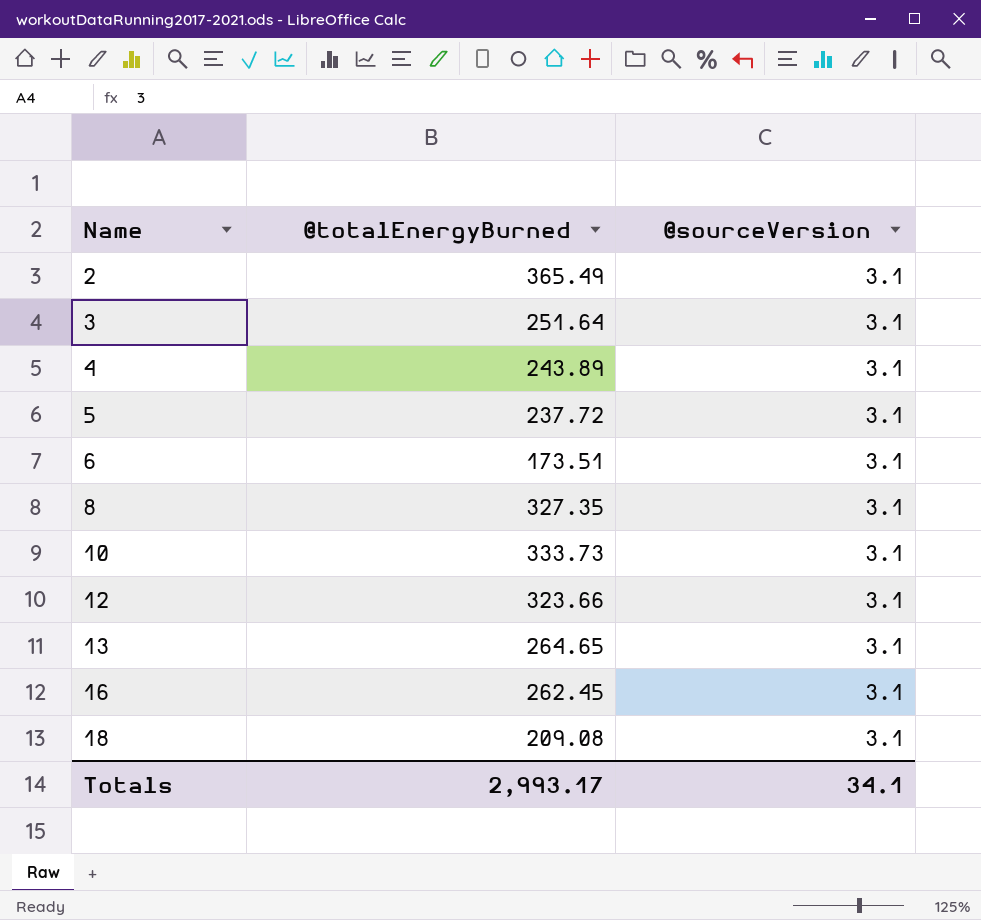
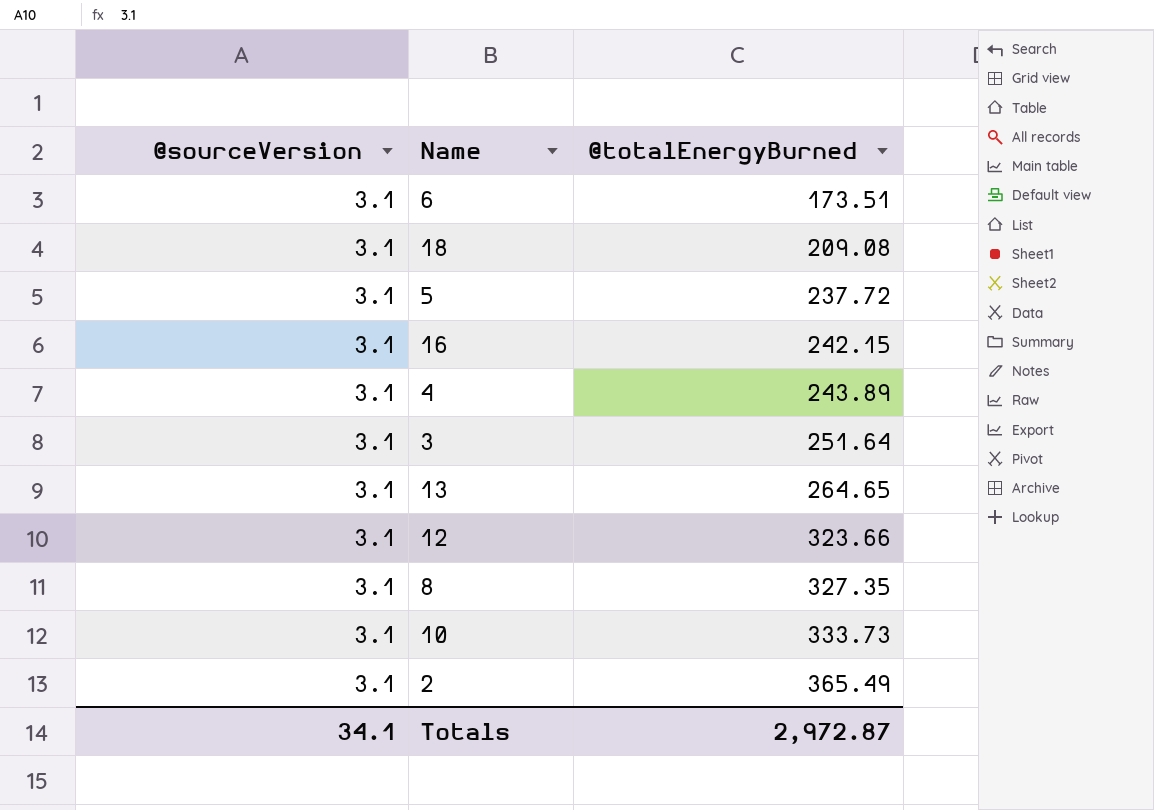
row order: Name ascending -> @totalEnergyBurned ascending
column @sourceVersion | position: 3 -> 1
16 | @totalEnergyBurned: 262.45 -> 242.15
Totals | @totalEnergyBurned: 2,993.17 -> 2,972.87

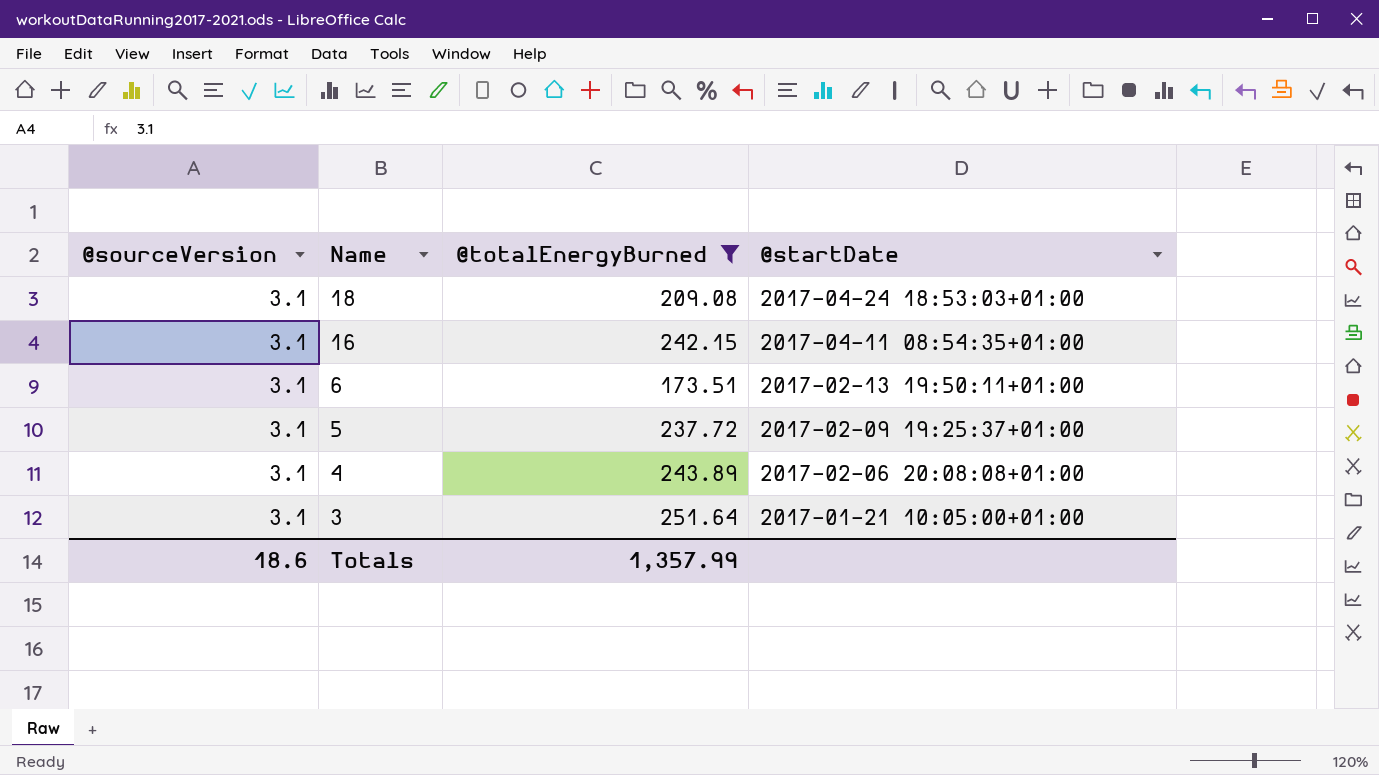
filter: none -> @totalEnergyBurned <= 251.64
row order: @totalEnergyBurned ascending -> Name descending
column @startDate | position: none -> 4
Totals | @sourceVersion: 34.1 -> 18.6
Totals | @totalEnergyBurned: 2,972.87 -> 1,357.99

